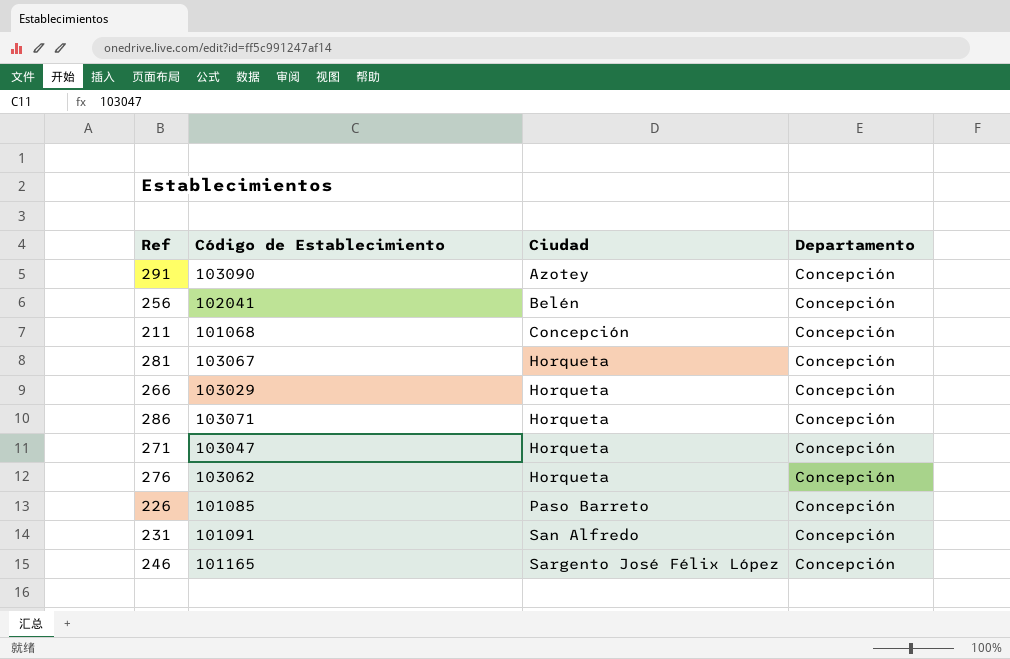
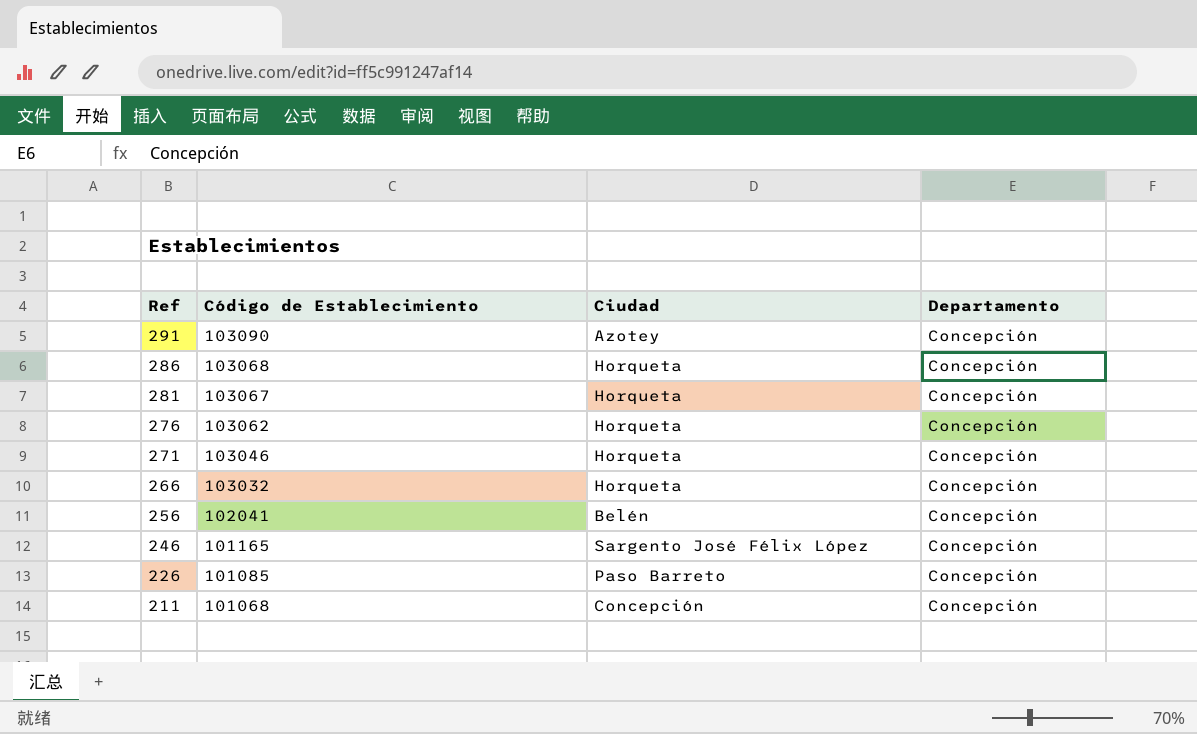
row order: Ciudad ascending -> Ref descending
row 231: 101091 | San Alfredo | Concepción -> none
286 | Código de Establecimiento: 103071 -> 103068
271 | Código de Establecimiento: 103047 -> 103046
266 | Código de Establecimiento: 103029 -> 103032

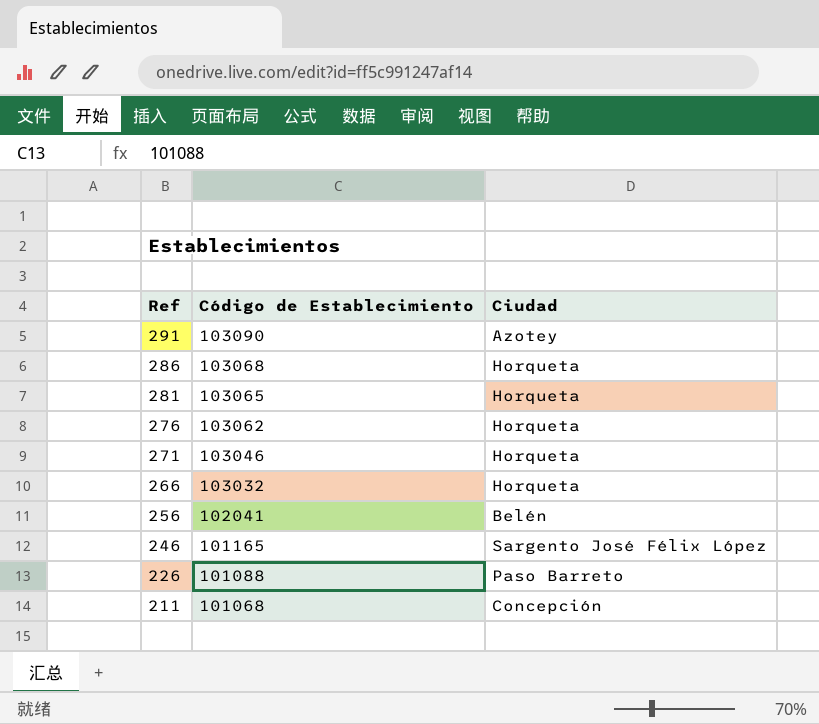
column Departamento | position: 4 -> none
281 | Código de Establecimiento: 103067 -> 103065
226 | Código de Establecimiento: 101085 -> 101088

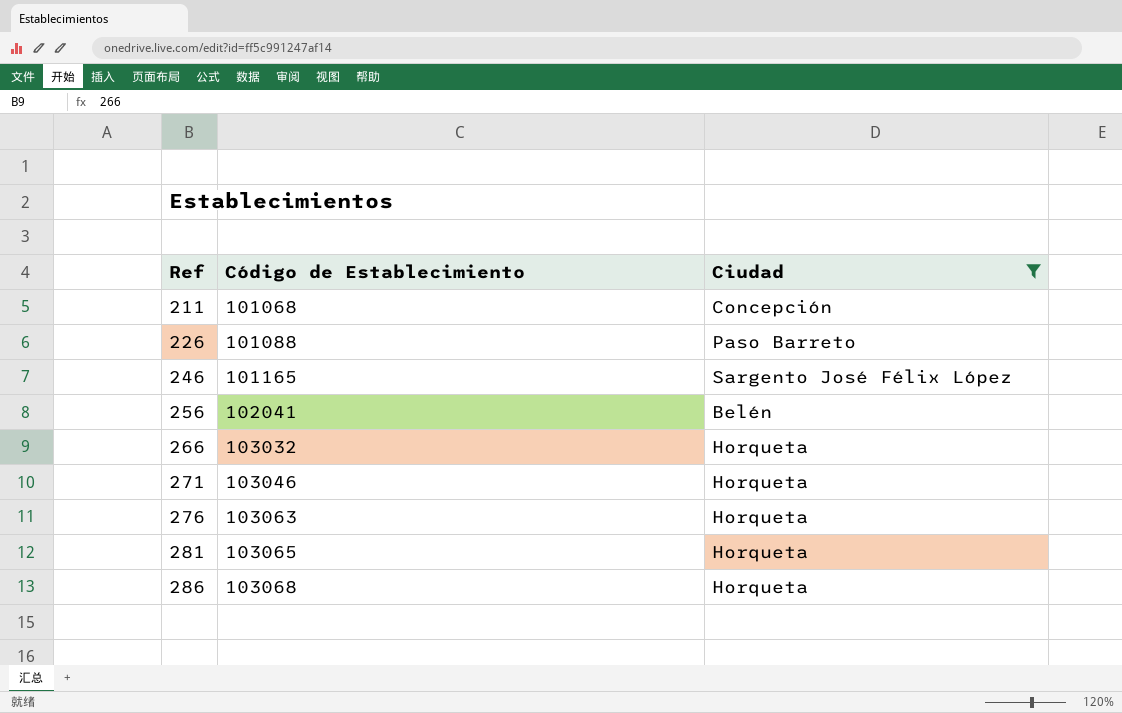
filter: none -> Ciudad != Azotey
row order: Ref descending -> Ref ascending
276 | Código de Establecimiento: 103062 -> 103063

